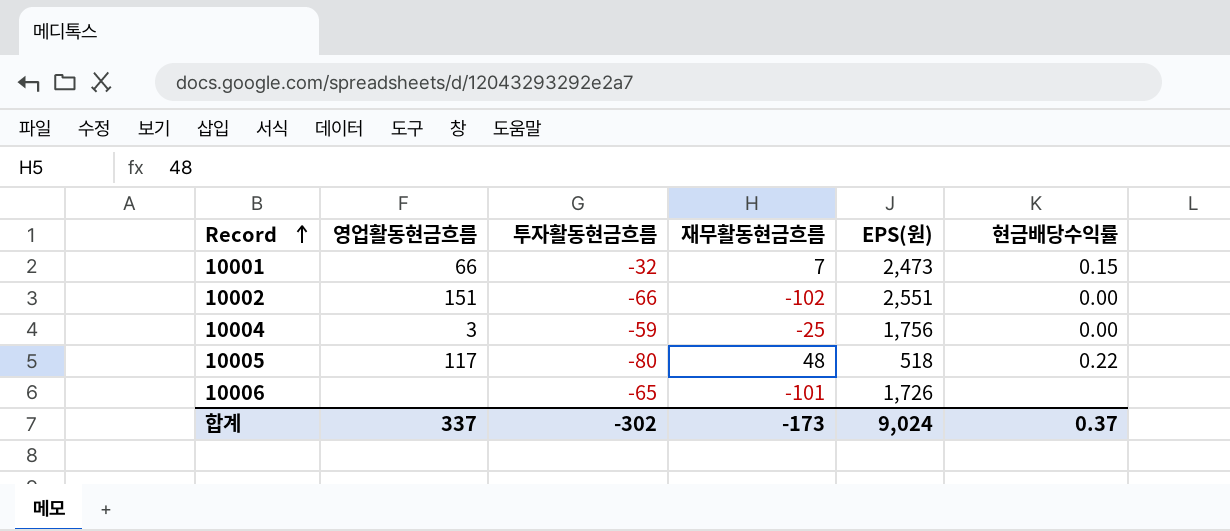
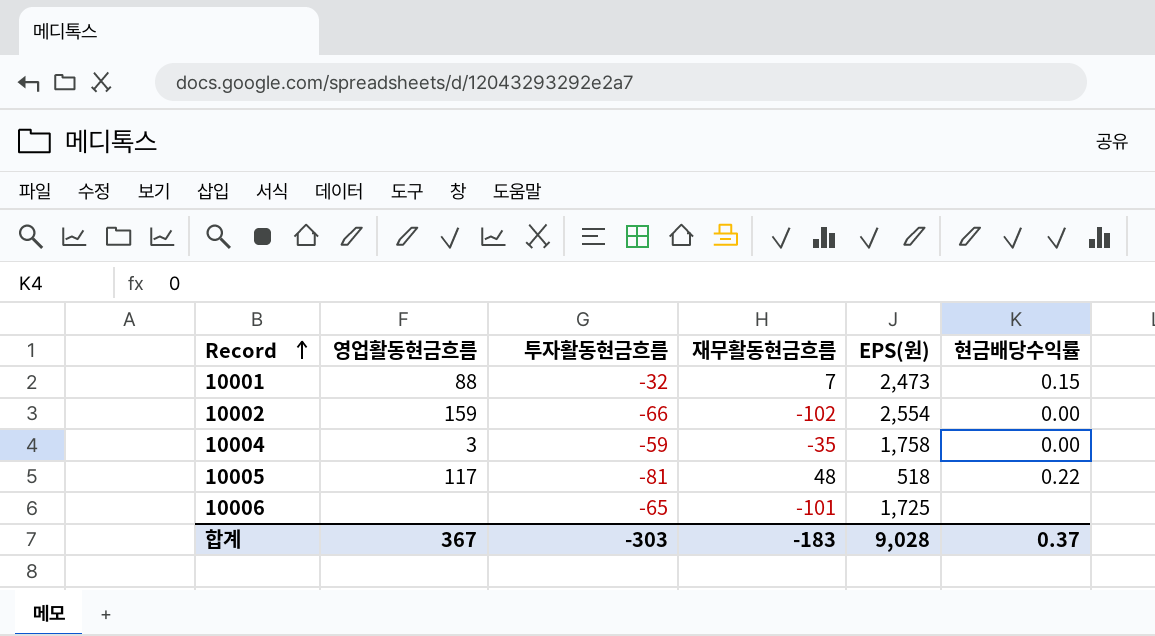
10001 | 영업활동현금흐름: 66 -> 88
10002 | 영업활동현금흐름: 151 -> 159
10002 | EPS(원): 2,551 -> 2,554
10004 | 재무활동현금흐름: -25 -> -35
10004 | EPS(원): 1,756 -> 1,758
10005 | 투자활동현금흐름: -80 -> -81
10006 | EPS(원): 1,726 -> 1,725
합계 | 영업활동현금흐름: 337 -> 367
합계 | 투자활동현금흐름: -302 -> -303
합계 | 재무활동현금흐름: -173 -> -183
합계 | EPS(원): 9,024 -> 9,028

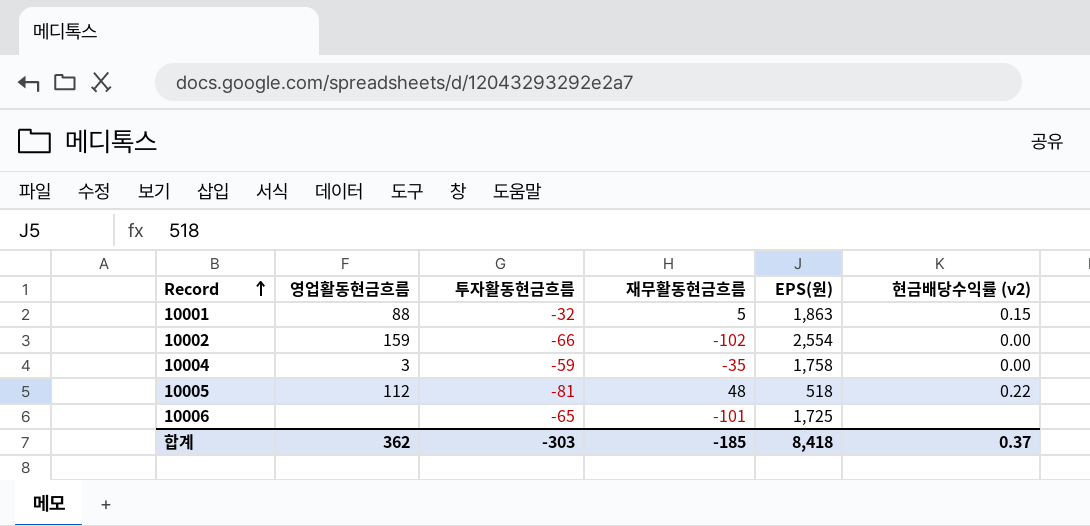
column name: 현금배당수익률 -> 현금배당수익률 (v2)
10001 | 재무활동현금흐름: 7 -> 5
10001 | EPS(원): 2,473 -> 1,863
10005 | 영업활동현금흐름: 117 -> 112
합계 | 영업활동현금흐름: 367 -> 362
합계 | 재무활동현금흐름: -183 -> -185
합계 | EPS(원): 9,028 -> 8,418

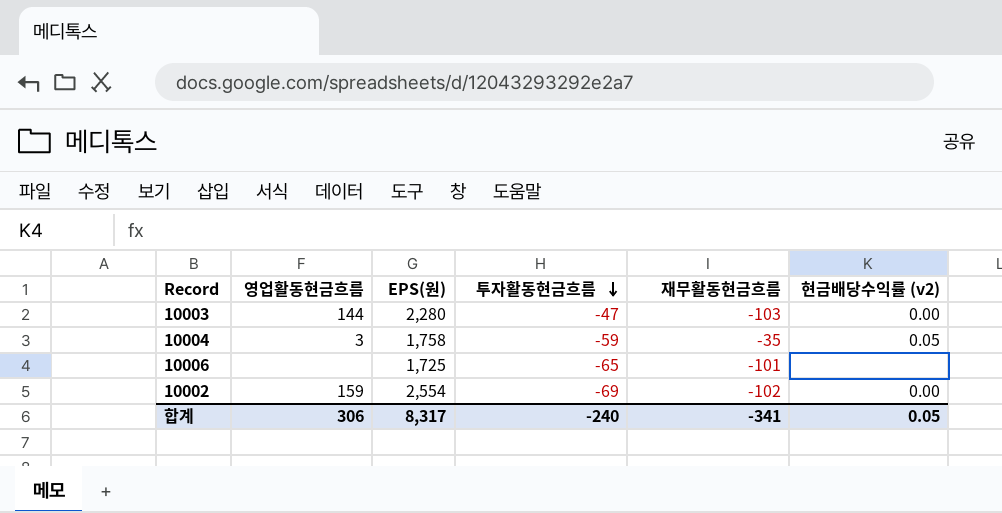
row order: Record ascending -> 투자활동현금흐름 descending
column EPS(원) | position: 5 -> 3
row 10001: 88 | -32 | 5 | 1,863 | 0.15 -> none
row 10005: 112 | -81 | 48 | 518 | 0.22 -> none
row 10003: none -> 144 | 2,280 | -47 | -103 | 0.00
10004 | 현금배당수익률 (v2): 0.00 -> 0.05
10002 | 투자활동현금흐름: -66 -> -69
합계 | 영업활동현금흐름: 362 -> 306
합계 | EPS(원): 8,418 -> 8,317
합계 | 투자활동현금흐름: -303 -> -240
합계 | 재무활동현금흐름: -185 -> -341
합계 | 현금배당수익률 (v2): 0.37 -> 0.05

